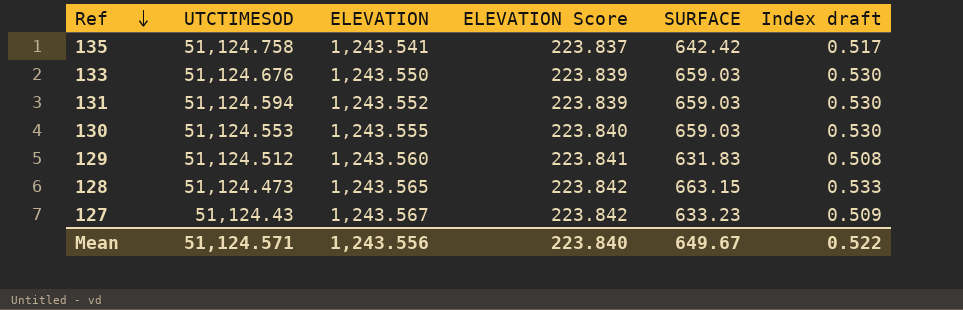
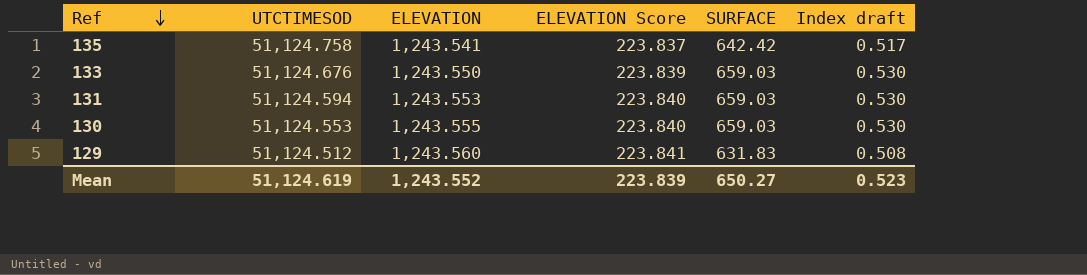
row 128: 51,124.473 | 1,243.565 | 223.842 | 663.15 | 0.533 -> none
row 127: 51,124.43 | 1,243.567 | 223.842 | 633.23 | 0.509 -> none
131 | ELEVATION: 1,243.552 -> 1,243.553
131 | ELEVATION Score: 223.839 -> 223.840
Mean | UTCTIMESOD: 51,124.571 -> 51,124.619
Mean | ELEVATION: 1,243.556 -> 1,243.552
Mean | ELEVATION Score: 223.840 -> 223.839
Mean | SURFACE: 649.67 -> 650.27
Mean | Index draft: 0.522 -> 0.523

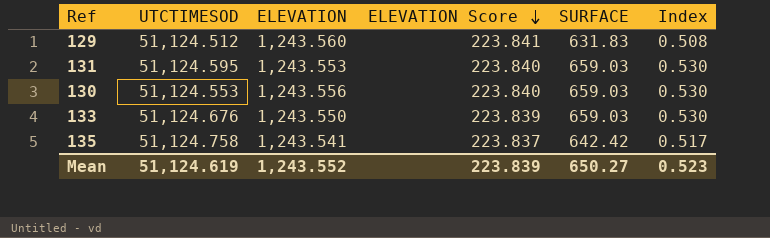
row order: Ref descending -> ELEVATION Score descending
column name: Index draft -> Index
131 | UTCTIMESOD: 51,124.594 -> 51,124.595
130 | ELEVATION: 1,243.555 -> 1,243.556

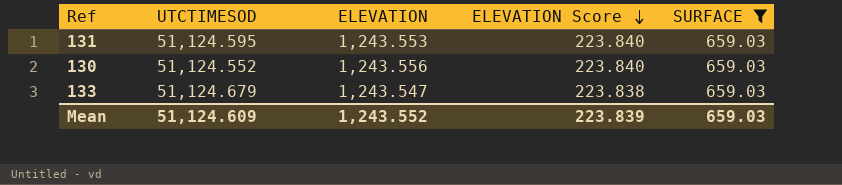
filter: none -> SURFACE = 659.03
column Index | formula: [SURFACE] / [ELEVATION] -> none
130 | UTCTIMESOD: 51,124.553 -> 51,124.552
133 | UTCTIMESOD: 51,124.676 -> 51,124.679
133 | ELEVATION: 1,243.550 -> 1,243.547
133 | ELEVATION Score: 223.839 -> 223.838
Mean | UTCTIMESOD: 51,124.619 -> 51,124.609
Mean | SURFACE: 650.27 -> 659.03

